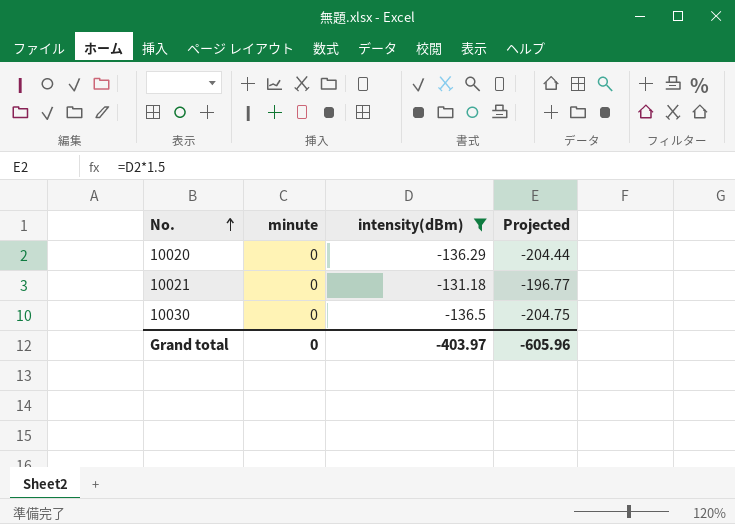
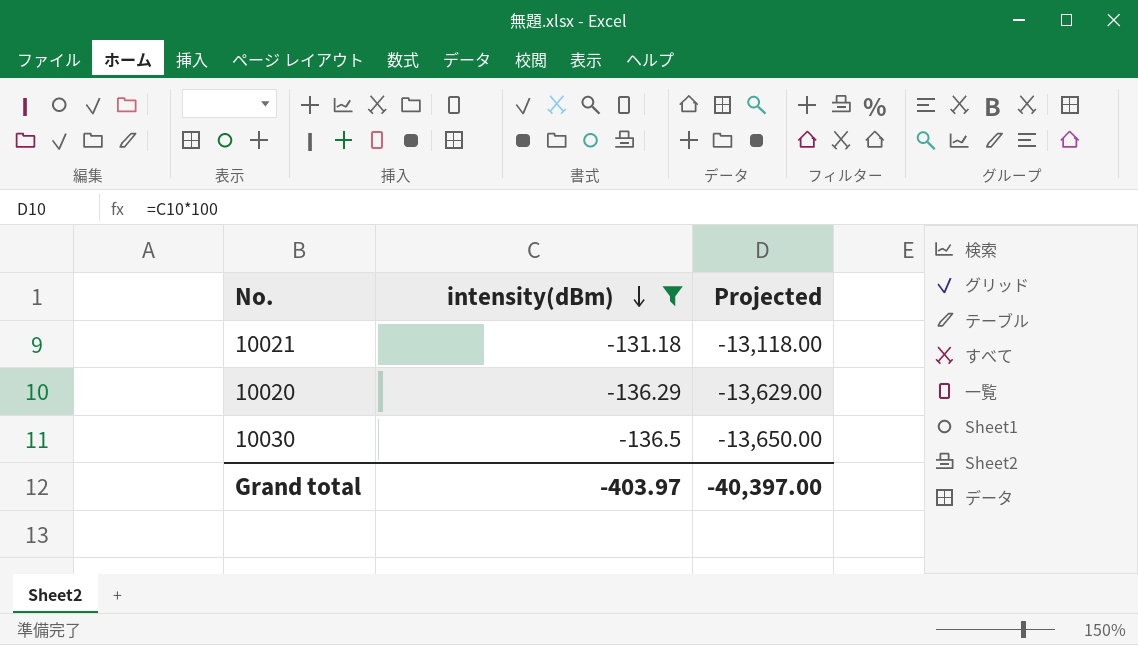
row order: No. ascending -> intensity(dBm) descending
column minute | position: 2 -> none
column Projected | formula: [intensity(dBm)] * 1.5 -> [intensity(dBm)] * 100
Grand total | Projected: -605.96 -> -40,397.00

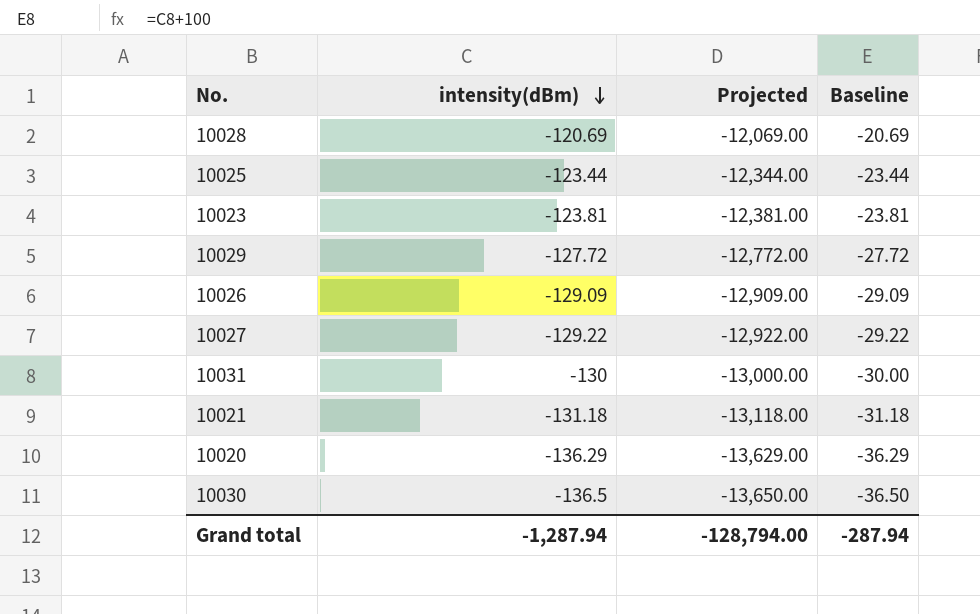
filter: intensity(dBm) <= -131.18 -> none
column Baseline | formula: none -> [intensity(dBm)] + 100
Grand total | intensity(dBm): -403.97 -> -1,287.94
Grand total | Projected: -40,397.00 -> -128,794.00

